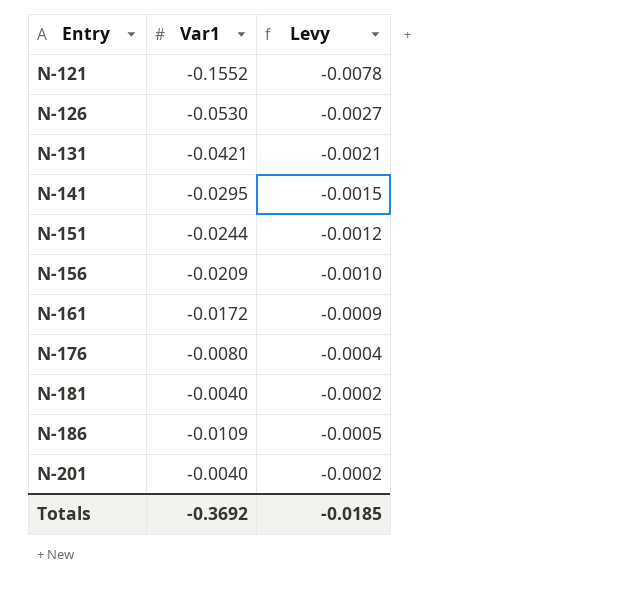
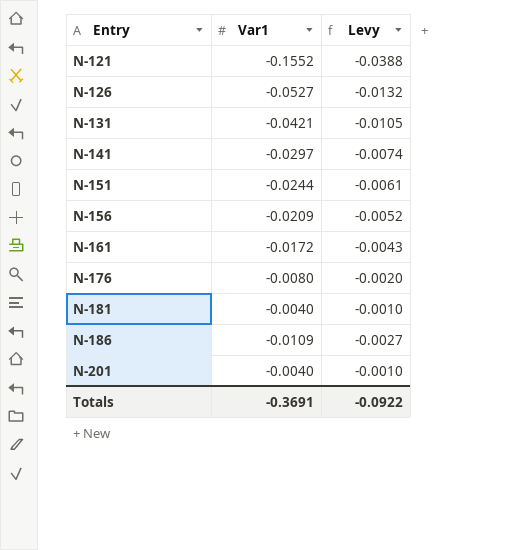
column Levy | formula: [Var1] * 0.05 -> [Var1] * 0.25
N-126 | Var1: -0.0530 -> -0.0527
N-141 | Var1: -0.0295 -> -0.0297
Totals | Var1: -0.3692 -> -0.3691
Totals | Levy: -0.0185 -> -0.0922

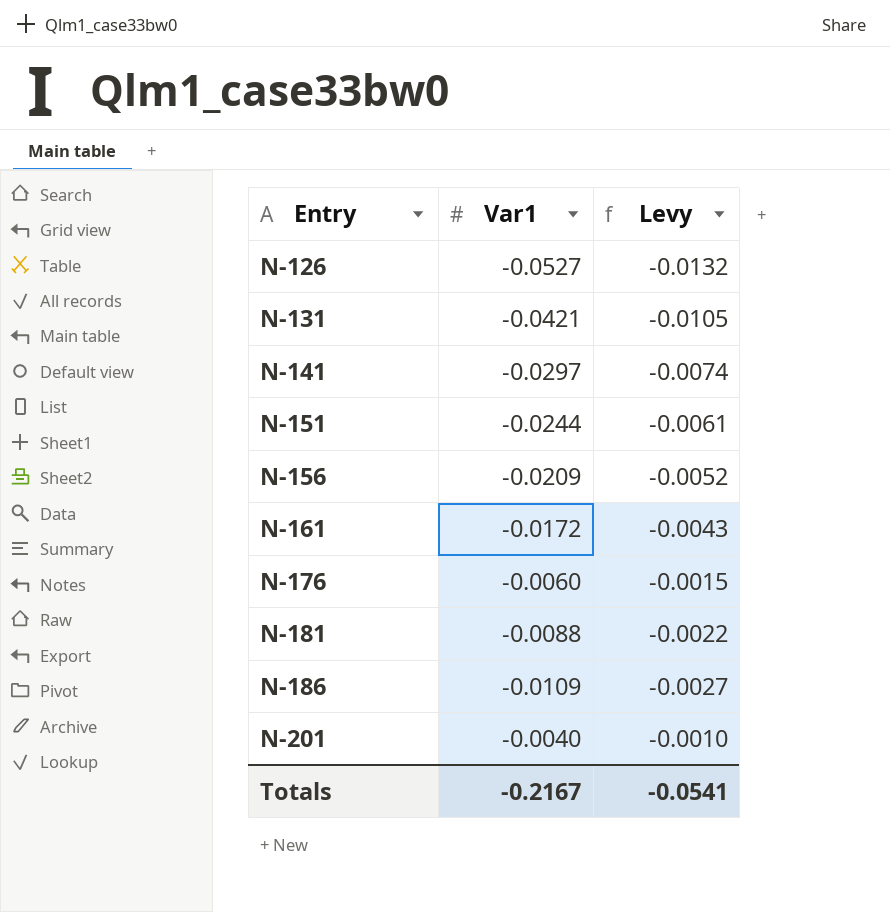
row N-121: -0.1552 | -0.0388 -> none
N-176 | Var1: -0.0080 -> -0.0060
N-176 | Levy: -0.0020 -> -0.0015
N-181 | Var1: -0.0040 -> -0.0088
N-181 | Levy: -0.0010 -> -0.0022
Totals | Var1: -0.3691 -> -0.2167
Totals | Levy: -0.0922 -> -0.0541

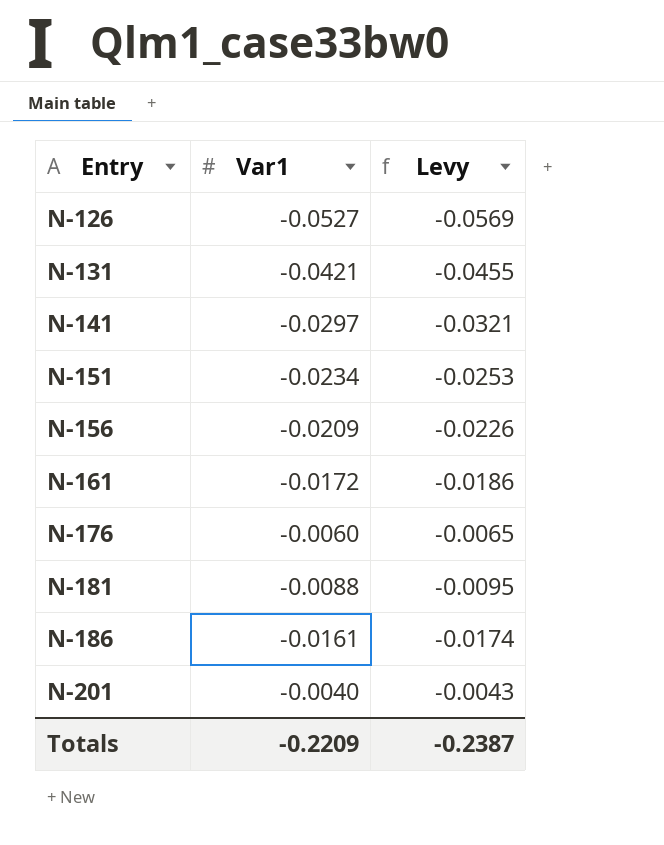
column Levy | formula: [Var1] * 0.25 -> [Var1] * 1.08
N-151 | Var1: -0.0244 -> -0.0234
N-186 | Var1: -0.0109 -> -0.0161
Totals | Var1: -0.2167 -> -0.2209
Totals | Levy: -0.0541 -> -0.2387

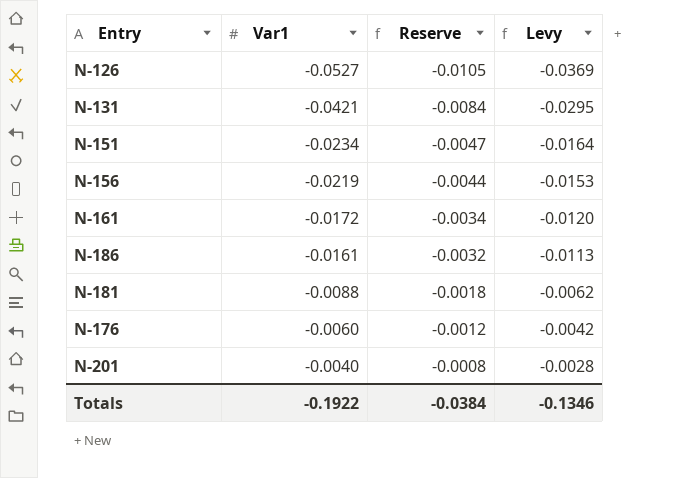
row order: Entry ascending -> Var1 ascending
column Reserve | formula: none -> [Var1] * 0.2
column Levy | formula: [Var1] * 1.08 -> [Var1] * 0.7
row N-141: -0.0297 | -0.0321 -> none
N-156 | Var1: -0.0209 -> -0.0219
Totals | Var1: -0.2209 -> -0.1922
Totals | Levy: -0.2387 -> -0.1346

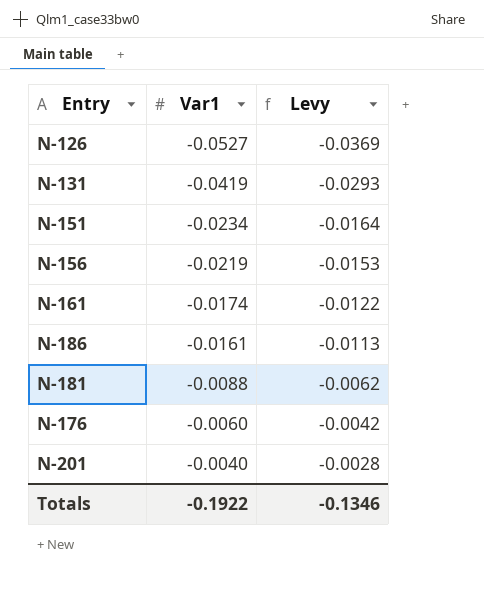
column Reserve | formula: [Var1] * 0.2 -> none
N-131 | Var1: -0.0421 -> -0.0419
N-131 | Levy: -0.0295 -> -0.0293
N-161 | Var1: -0.0172 -> -0.0174
N-161 | Levy: -0.0120 -> -0.0122

